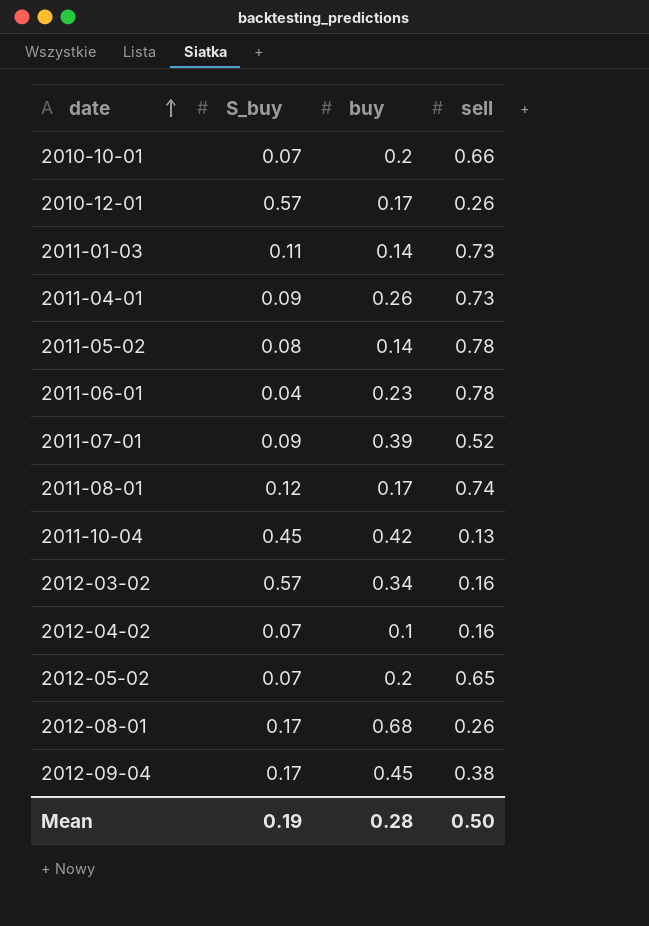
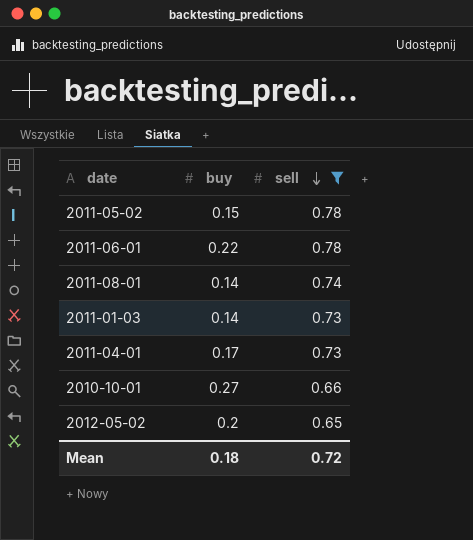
filter: none -> sell >= 0.65
row order: date ascending -> sell descending
column S_buy | position: 2 -> none
2011-05-02 | buy: 0.14 -> 0.15
2011-06-01 | buy: 0.23 -> 0.22
2011-08-01 | buy: 0.17 -> 0.14
2011-04-01 | buy: 0.26 -> 0.17
2010-10-01 | buy: 0.2 -> 0.27
Mean | buy: 0.28 -> 0.18
Mean | sell: 0.50 -> 0.72

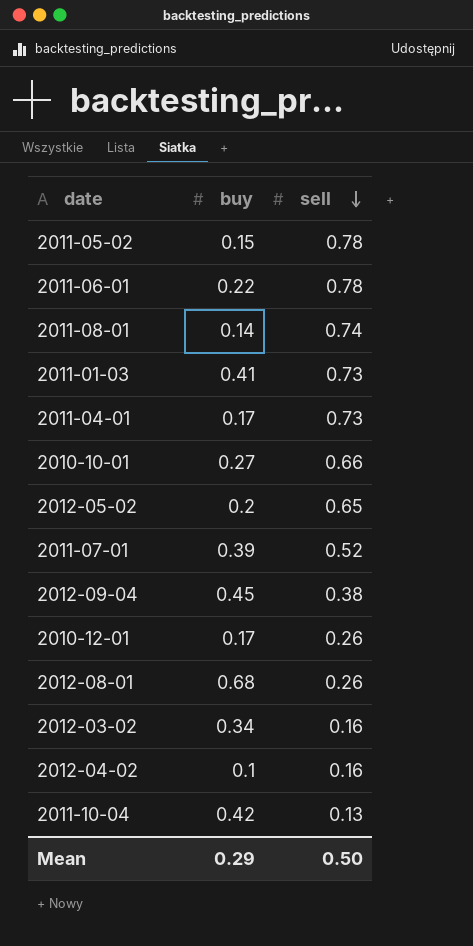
filter: sell >= 0.65 -> none
2011-01-03 | buy: 0.14 -> 0.41
Mean | buy: 0.18 -> 0.29
Mean | sell: 0.72 -> 0.50

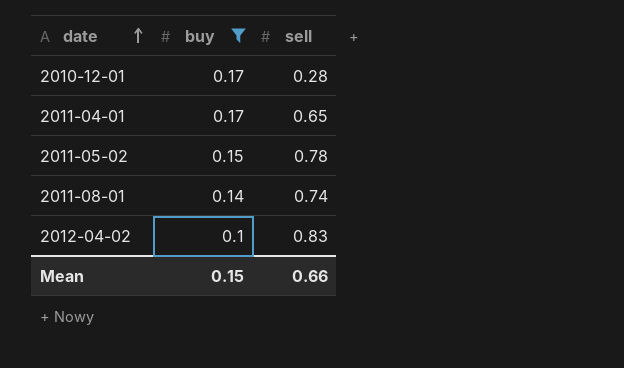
filter: none -> buy <= 0.17
row order: sell descending -> date ascending
2010-12-01 | sell: 0.26 -> 0.28
2011-04-01 | sell: 0.73 -> 0.65
2012-04-02 | sell: 0.16 -> 0.83
Mean | buy: 0.29 -> 0.15
Mean | sell: 0.50 -> 0.66

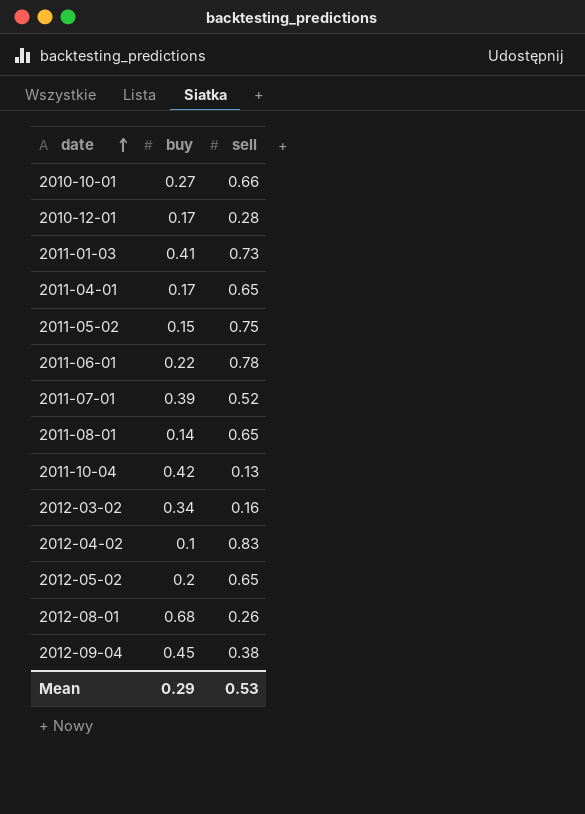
filter: buy <= 0.17 -> none
2011-05-02 | sell: 0.78 -> 0.75
2011-08-01 | sell: 0.74 -> 0.65
Mean | buy: 0.15 -> 0.29
Mean | sell: 0.66 -> 0.53

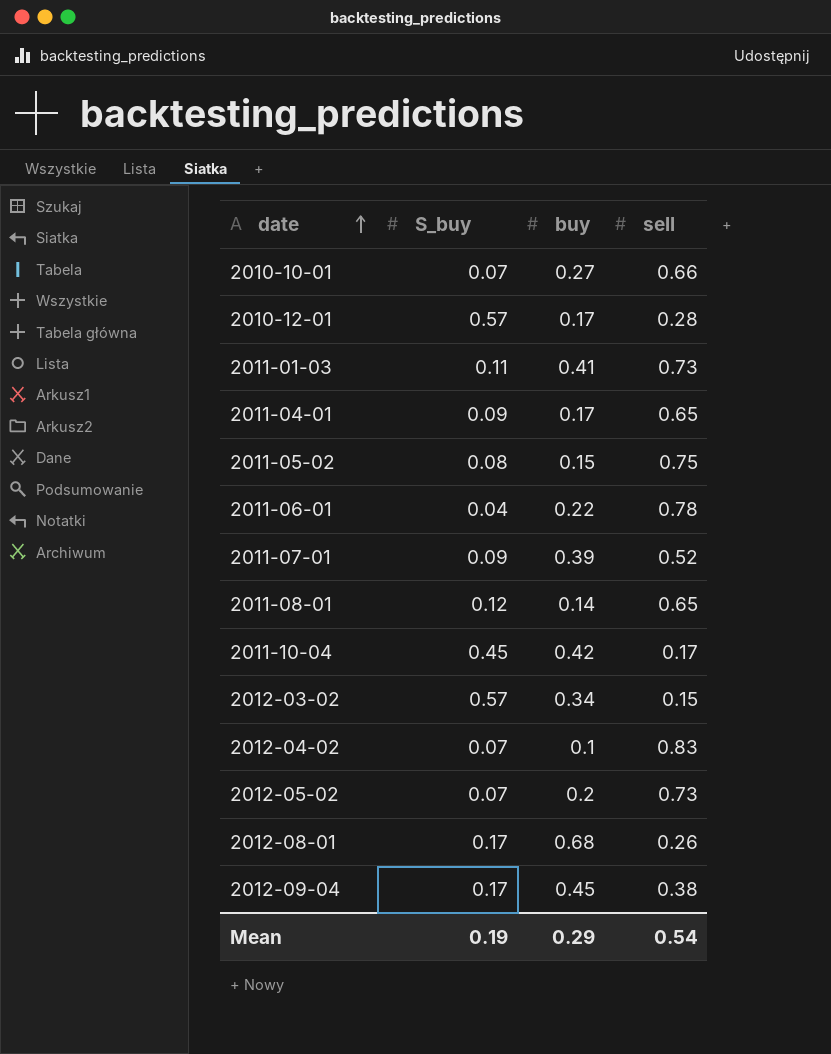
column S_buy | position: none -> 2
2011-10-04 | sell: 0.13 -> 0.17
2012-03-02 | sell: 0.16 -> 0.15
2012-05-02 | sell: 0.65 -> 0.73
Mean | sell: 0.53 -> 0.54

